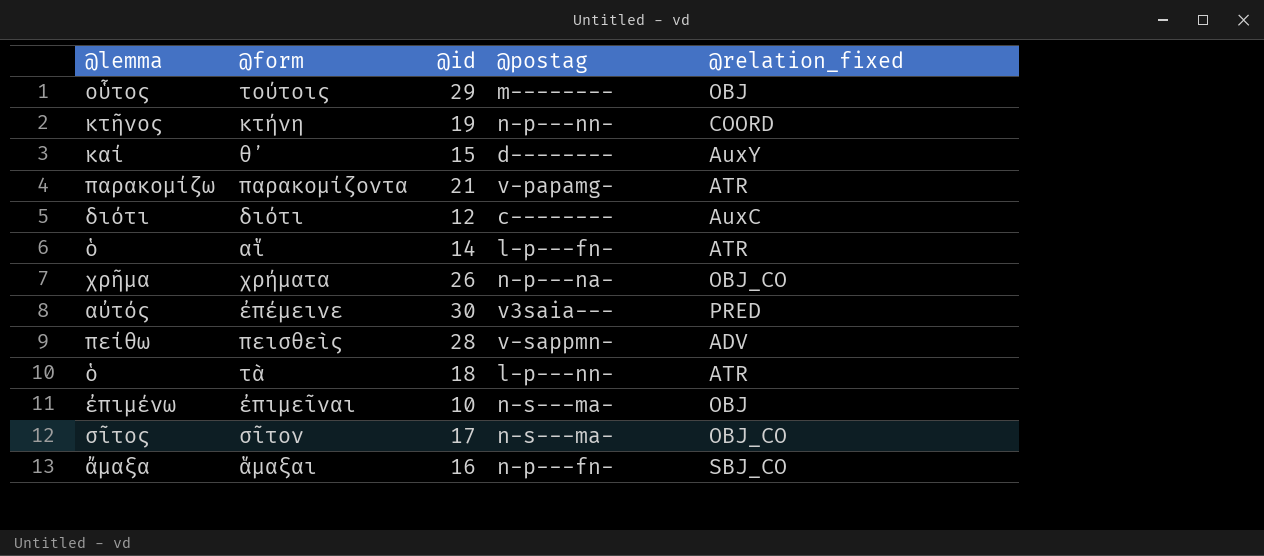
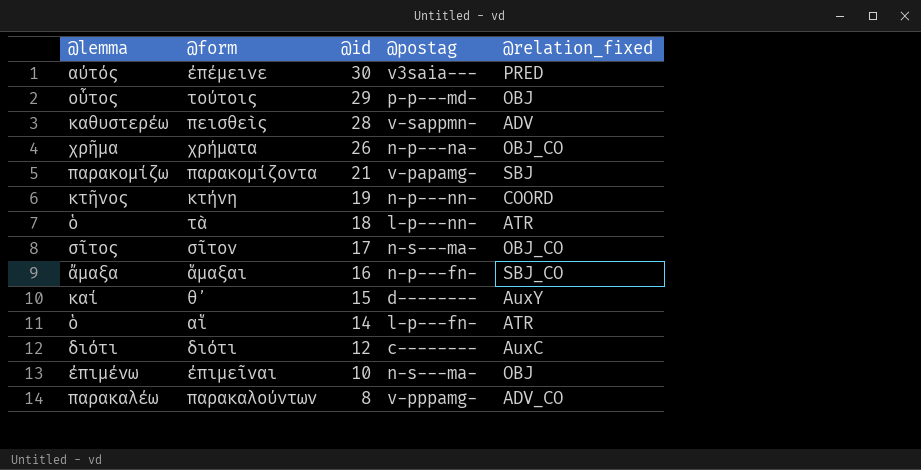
row order: none -> @id descending
τούτοις | @postag: m-------- -> p-p---md-
πεισθεὶς | @lemma: πείθω -> καθυστερέω
παρακομίζοντα | @relation_fixed: ATR -> SBJ
row παρακαλούντων: none -> παρακαλέω | 8 | v-pppamg- | ADV_CO

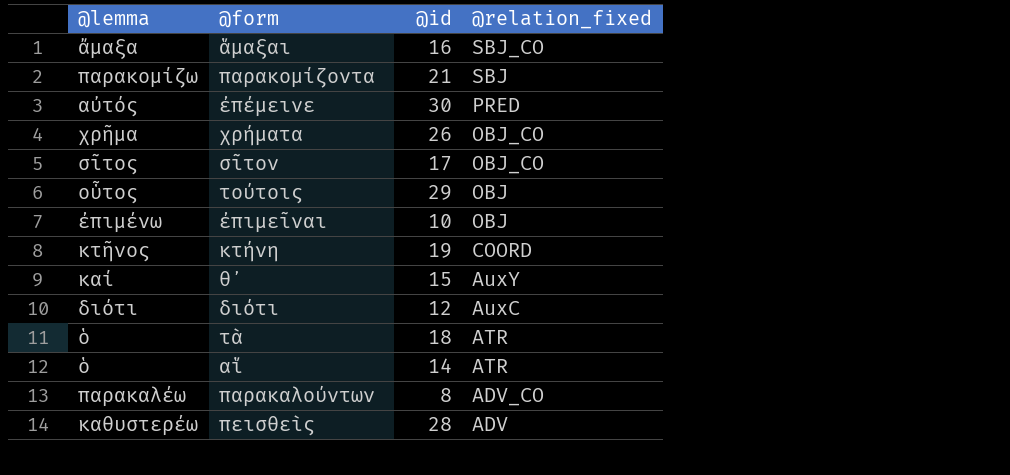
row order: @id descending -> @relation_fixed descending
column @postag | position: 4 -> none

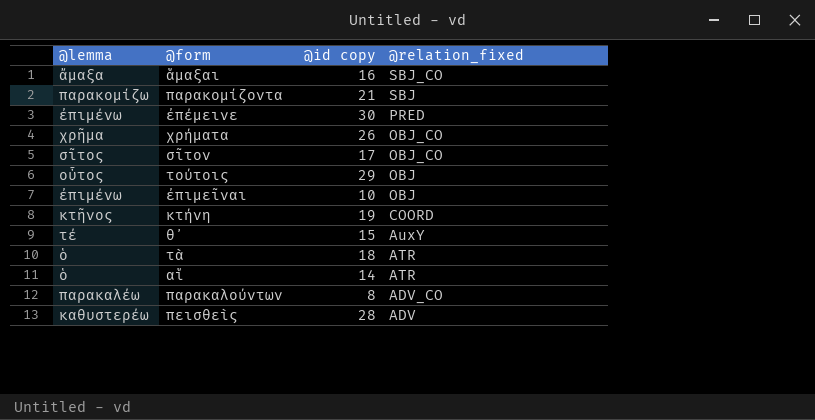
column name: @id -> @id copy
row διότι: διότι | 12 | AuxC -> none
ἐπέμεινε | @lemma: αὐτός -> ἐπιμένω
θʼ | @lemma: καί -> τέ

